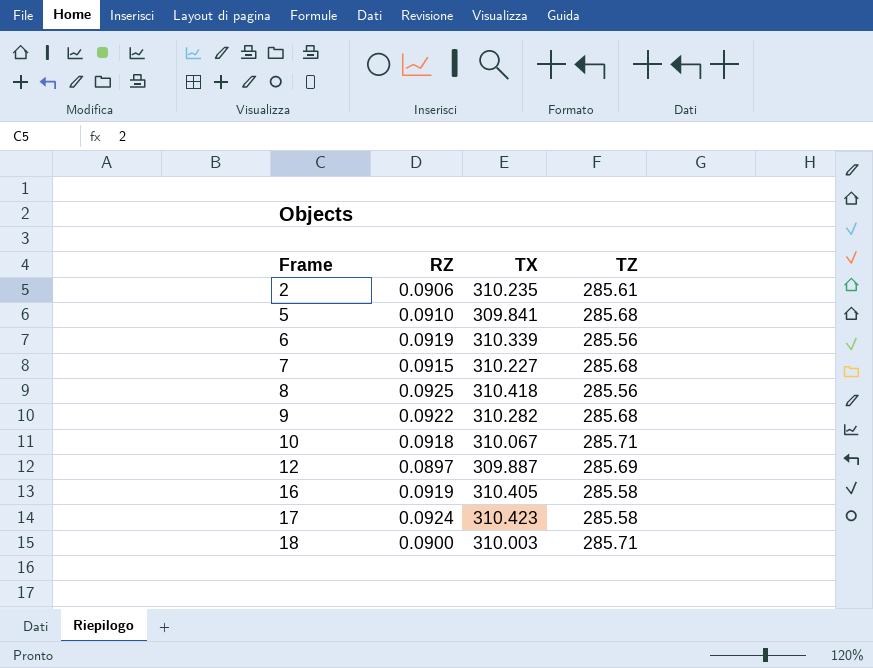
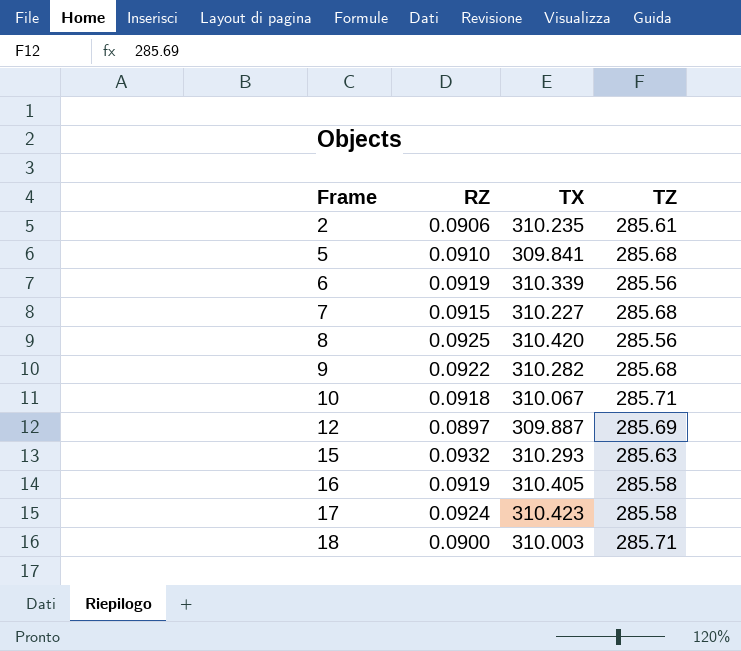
8 | TX: 310.418 -> 310.420
row 15: none -> 0.0932 | 310.293 | 285.63

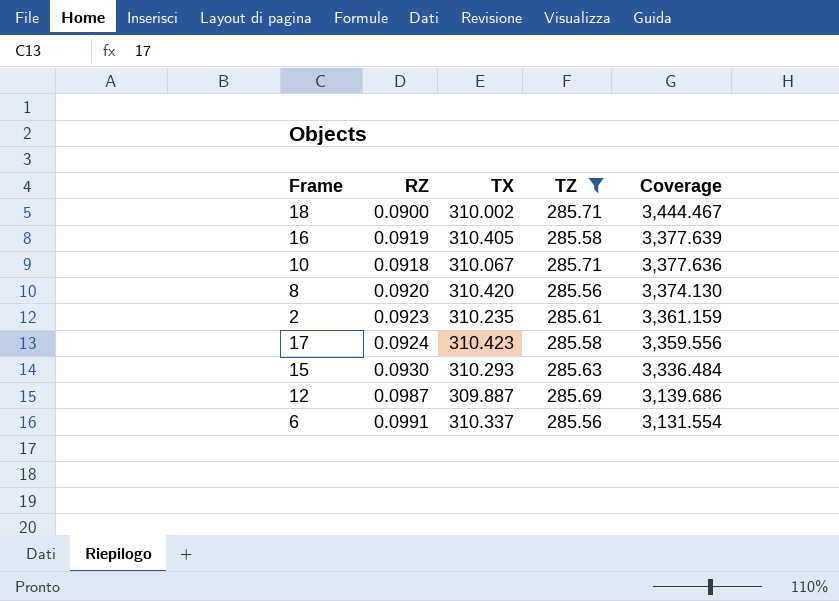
filter: none -> TZ != 285.68
row order: Frame ascending -> Coverage descending
column Coverage | formula: none -> [TX] / [RZ]
18 | TX: 310.003 -> 310.002
8 | RZ: 0.0925 -> 0.0920
2 | RZ: 0.0906 -> 0.0923
15 | RZ: 0.0932 -> 0.0930
12 | RZ: 0.0897 -> 0.0987
6 | RZ: 0.0919 -> 0.0991
6 | TX: 310.339 -> 310.337

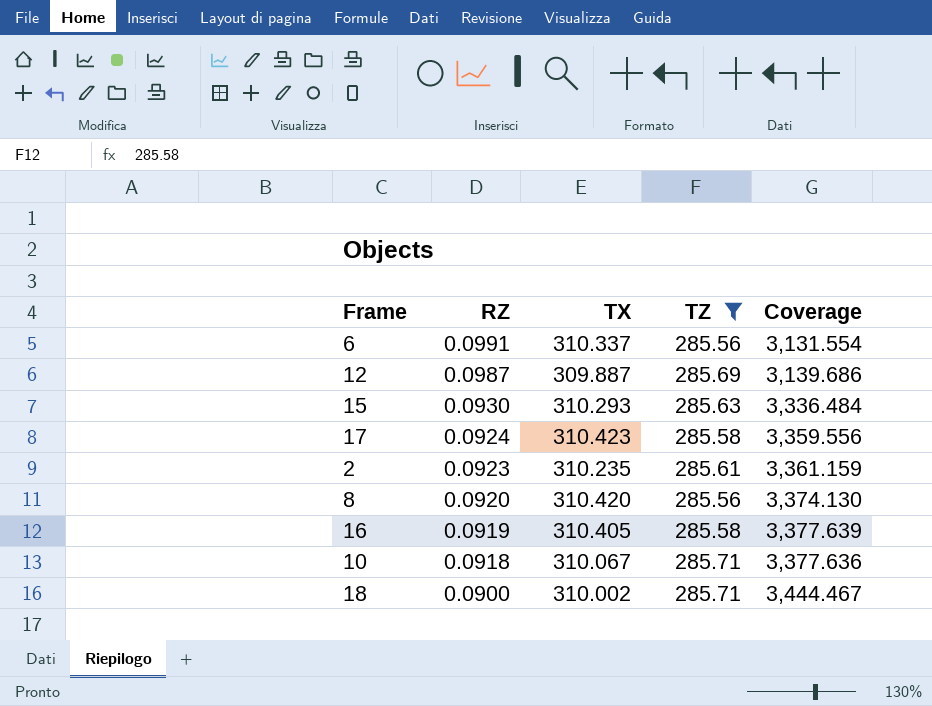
row order: Coverage descending -> RZ descending

